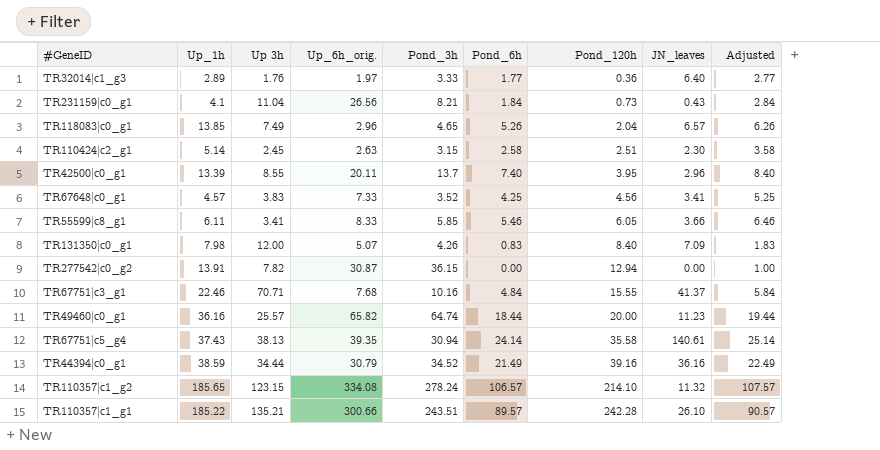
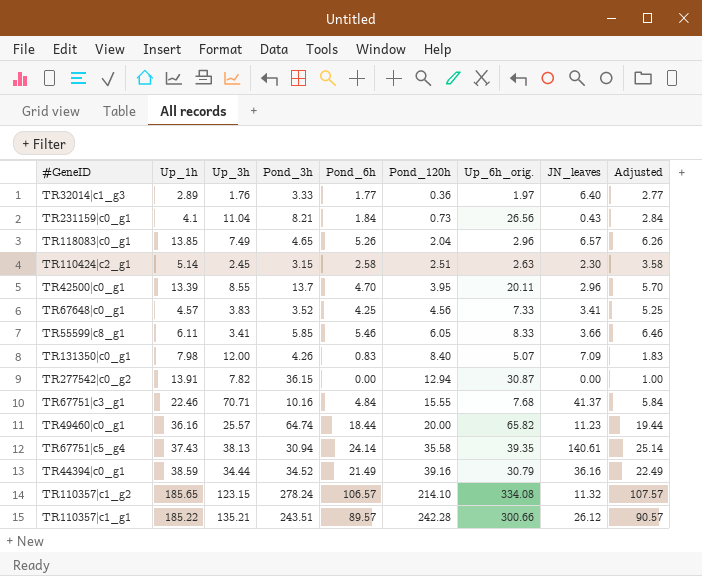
column name: Up 3h -> Up_3h
column Up_6h_orig. | position: 4 -> 7
TR42500|c0_g1 | Pond_6h: 7.40 -> 4.70
TR42500|c0_g1 | Adjusted: 8.40 -> 5.70
TR110357|c1_g1 | JN_leaves: 26.10 -> 26.12

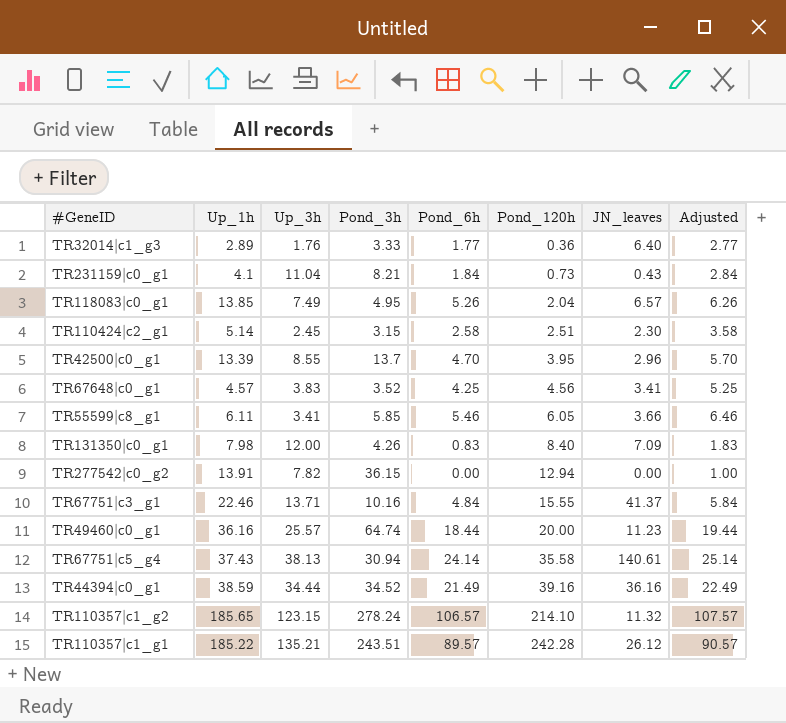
column Up_6h_orig. | position: 7 -> none
TR118083|c0_g1 | Pond_3h: 4.65 -> 4.95
TR67751|c3_g1 | Up_3h: 70.71 -> 13.71

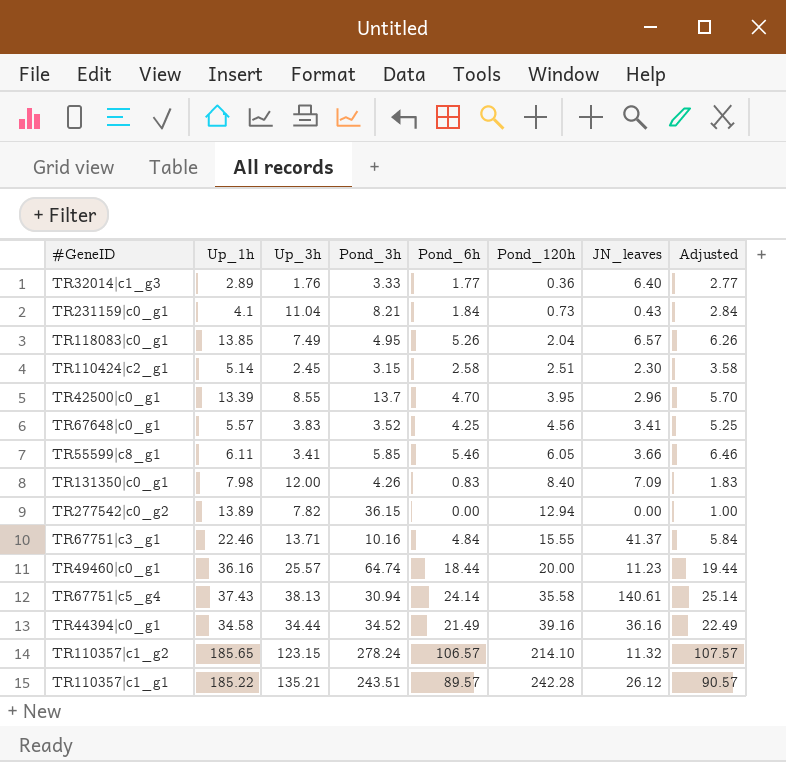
TR67648|c0_g1 | Up_1h: 4.57 -> 5.57
TR277542|c0_g2 | Up_1h: 13.91 -> 13.89
TR44394|c0_g1 | Up_1h: 38.59 -> 34.58

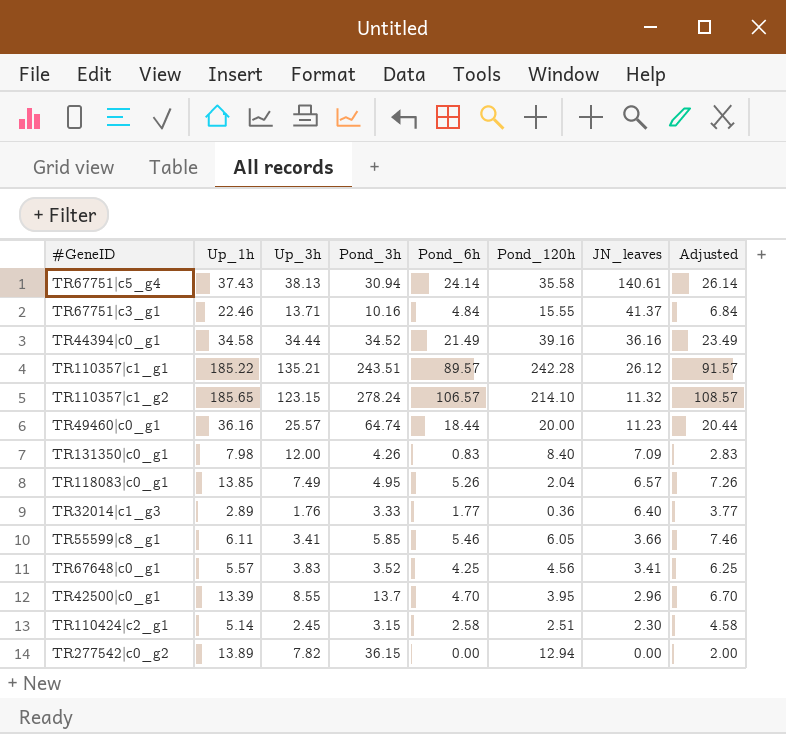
row order: Pond_120h ascending -> JN_leaves descending
column Adjusted | formula: [Pond_6h] + 1 -> [Pond_6h] + 2
row TR231159|c0_g1: 4.1 | 11.04 | 8.21 | 1.84 | 0.73 | 0.43 | 2.84 -> none

